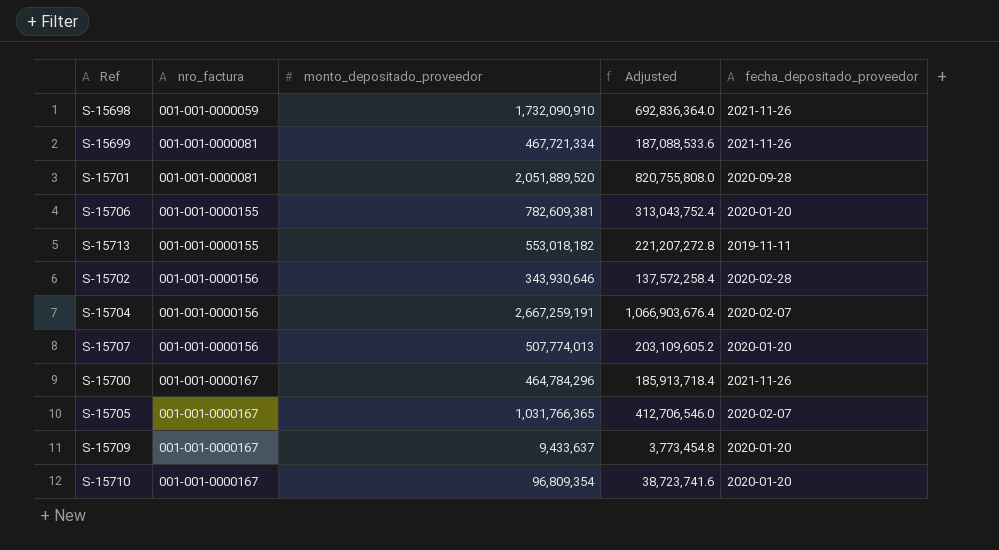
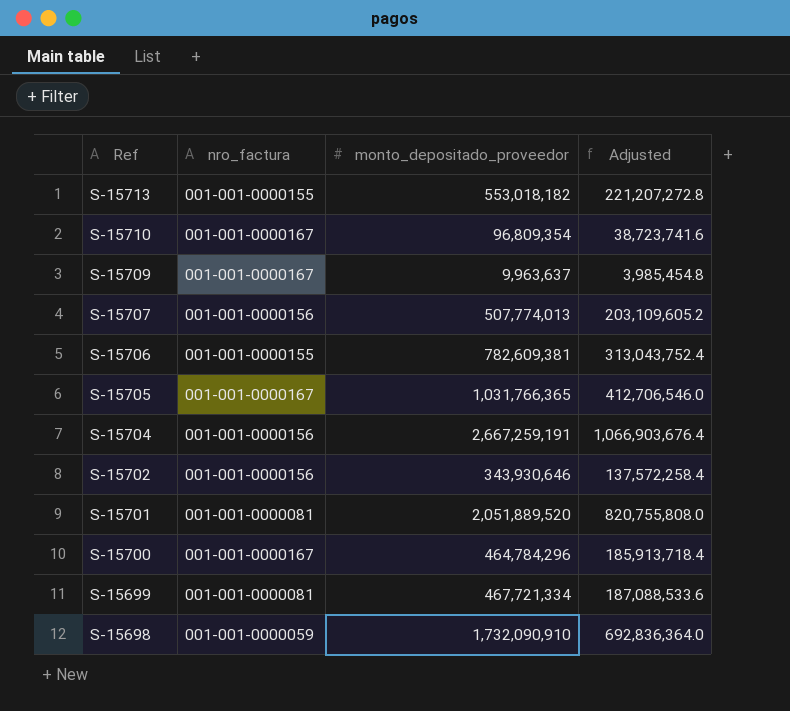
row order: nro_factura ascending -> Ref descending
column fecha_depositado_proveedor | position: 5 -> none
S-15709 | monto_depositado_proveedor: 9,433,637 -> 9,963,637
S-15709 | Adjusted: 3,773,454.8 -> 3,985,454.8

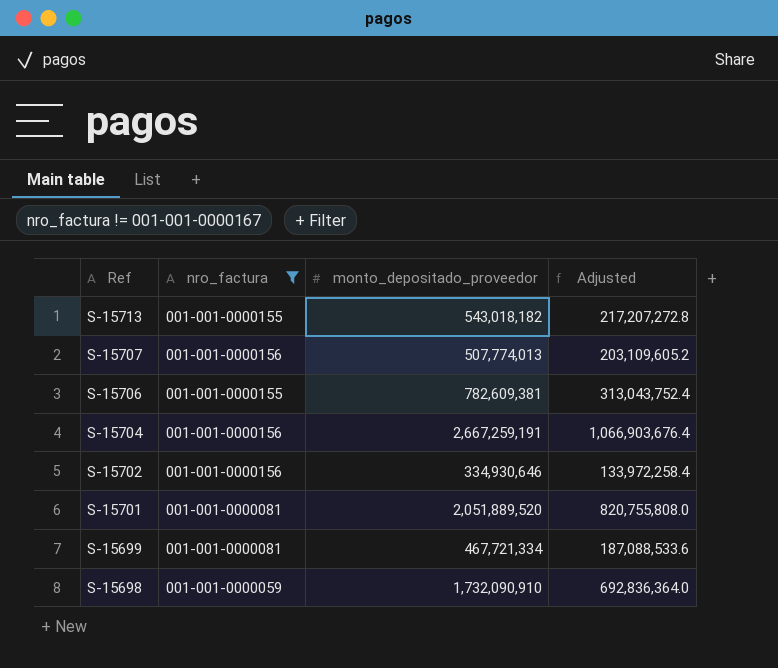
filter: none -> nro_factura != 001-001-0000167
S-15713 | monto_depositado_proveedor: 553,018,182 -> 543,018,182
S-15713 | Adjusted: 221,207,272.8 -> 217,207,272.8
S-15702 | monto_depositado_proveedor: 343,930,646 -> 334,930,646
S-15702 | Adjusted: 137,572,258.4 -> 133,972,258.4

